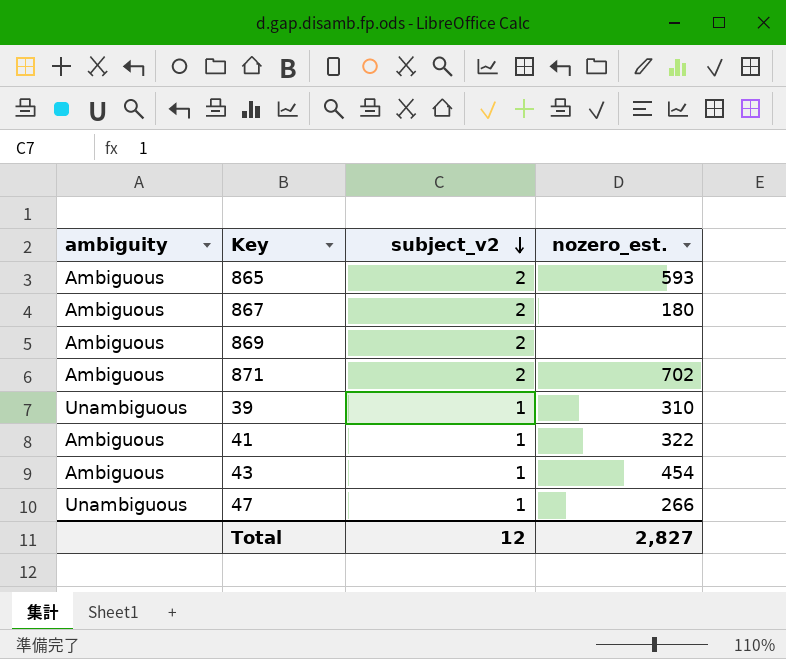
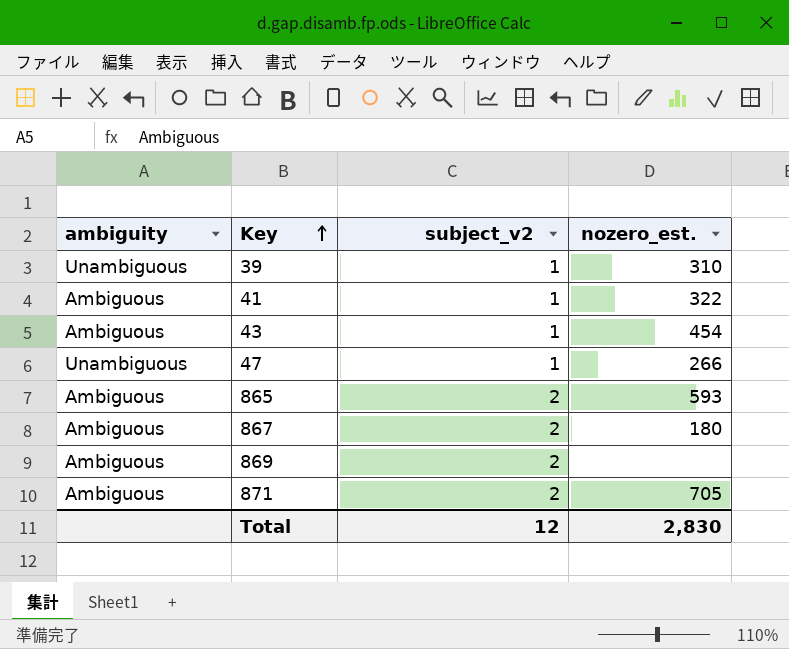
row order: subject_v2 descending -> Key ascending
871 | nozero_est.: 702 -> 705
Total | nozero_est.: 2,827 -> 2,830

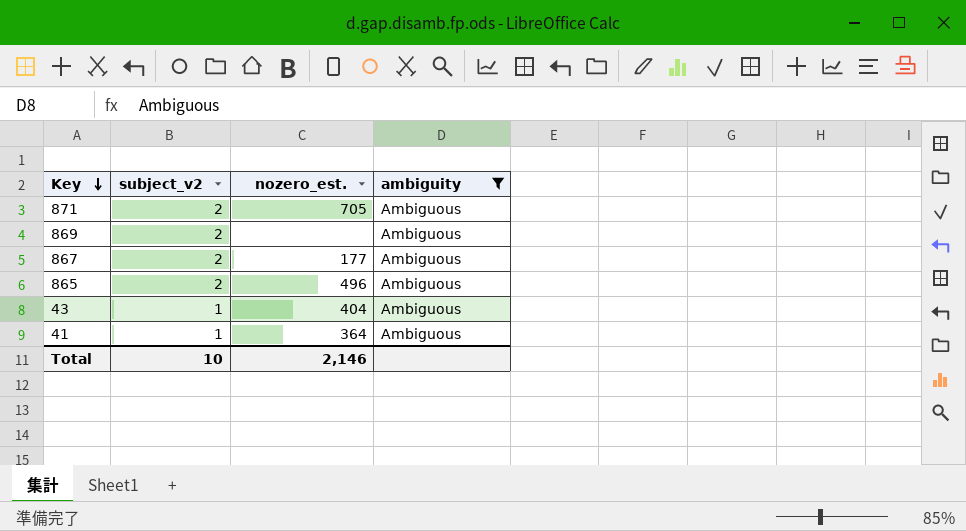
filter: none -> ambiguity = Ambiguous
row order: Key ascending -> Key descending
column ambiguity | position: 1 -> 4
867 | nozero_est.: 180 -> 177
865 | nozero_est.: 593 -> 496
43 | nozero_est.: 454 -> 404
41 | nozero_est.: 322 -> 364
Total | subject_v2: 12 -> 10
Total | nozero_est.: 2,830 -> 2,146

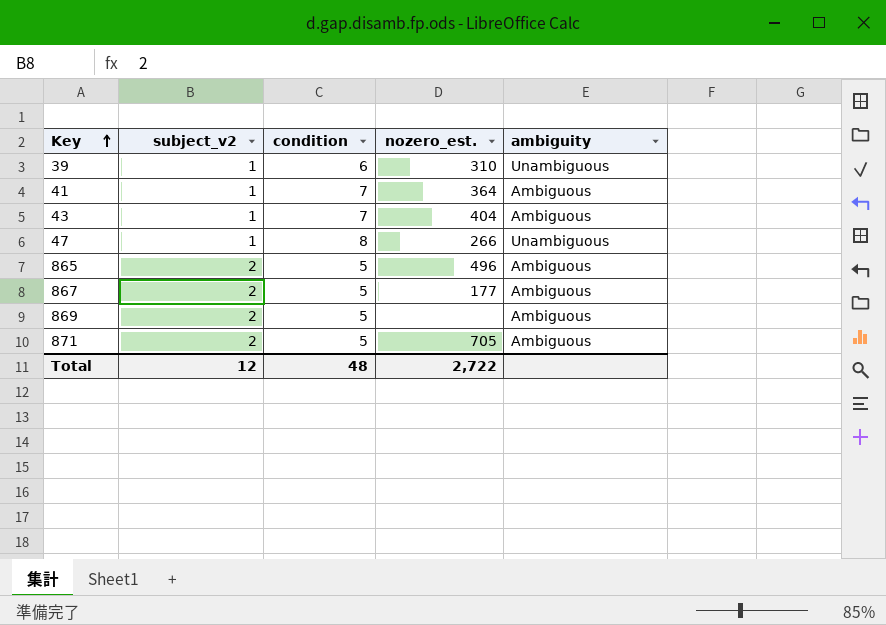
filter: ambiguity = Ambiguous -> none
row order: Key descending -> Key ascending
column condition | position: none -> 3
Total | subject_v2: 10 -> 12
Total | nozero_est.: 2,146 -> 2,722

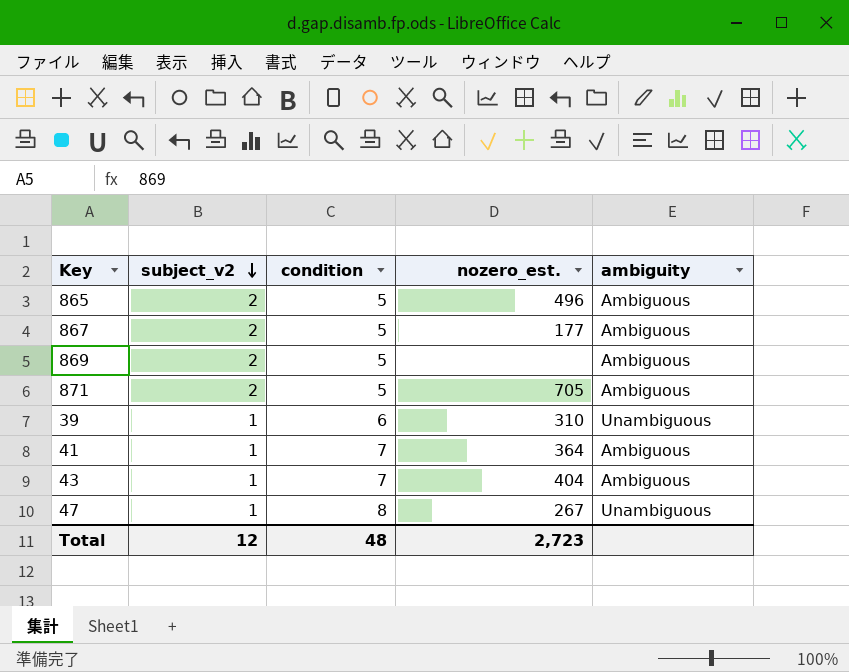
row order: Key ascending -> subject_v2 descending
47 | nozero_est.: 266 -> 267
Total | nozero_est.: 2,722 -> 2,723

